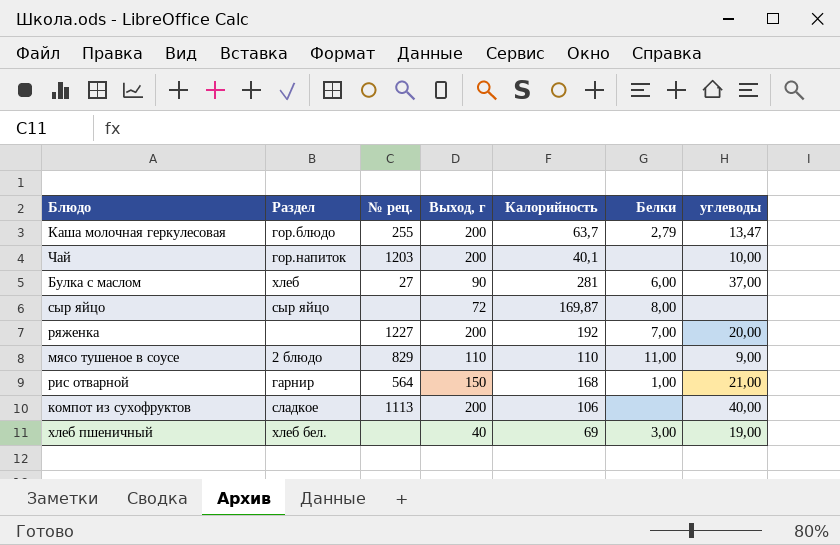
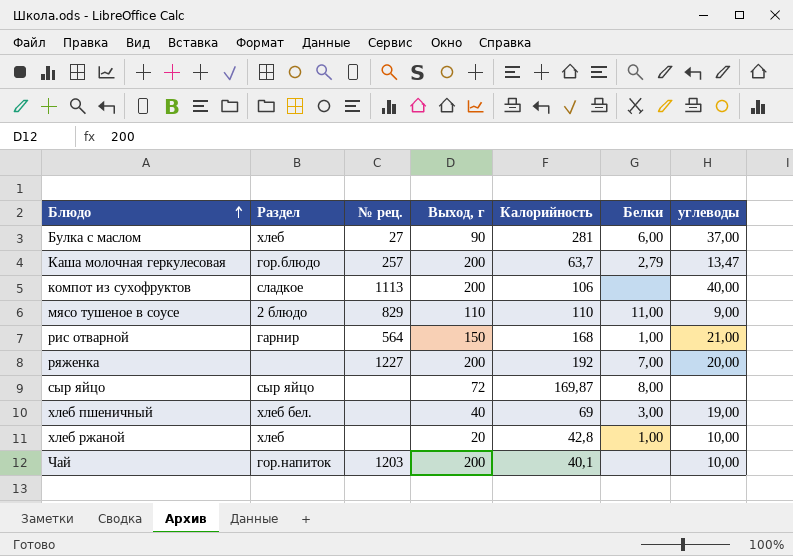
row order: none -> Блюдо ascending
Каша молочная геркулесовая | № рец.: 255 -> 257
row хлеб ржаной: none -> хлеб | none | 20 | 42,8 | 1,00 | 10,00

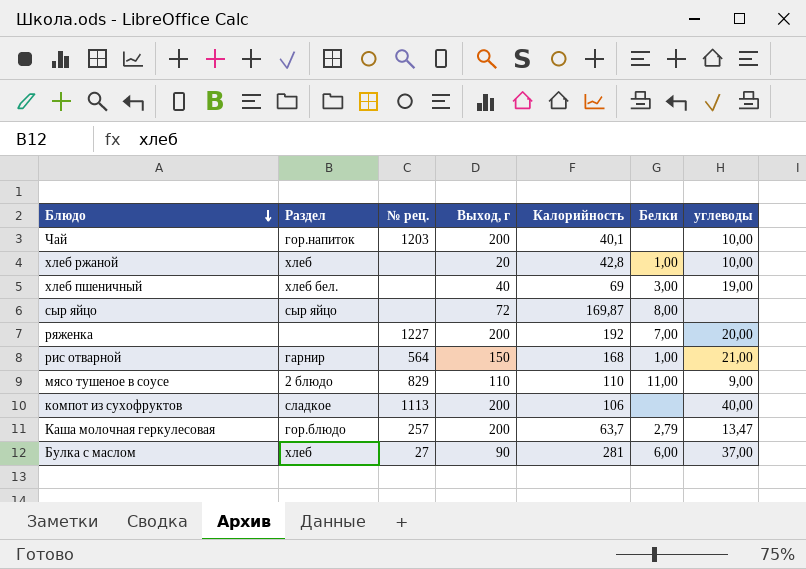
row order: Блюдо ascending -> Блюдо descending

